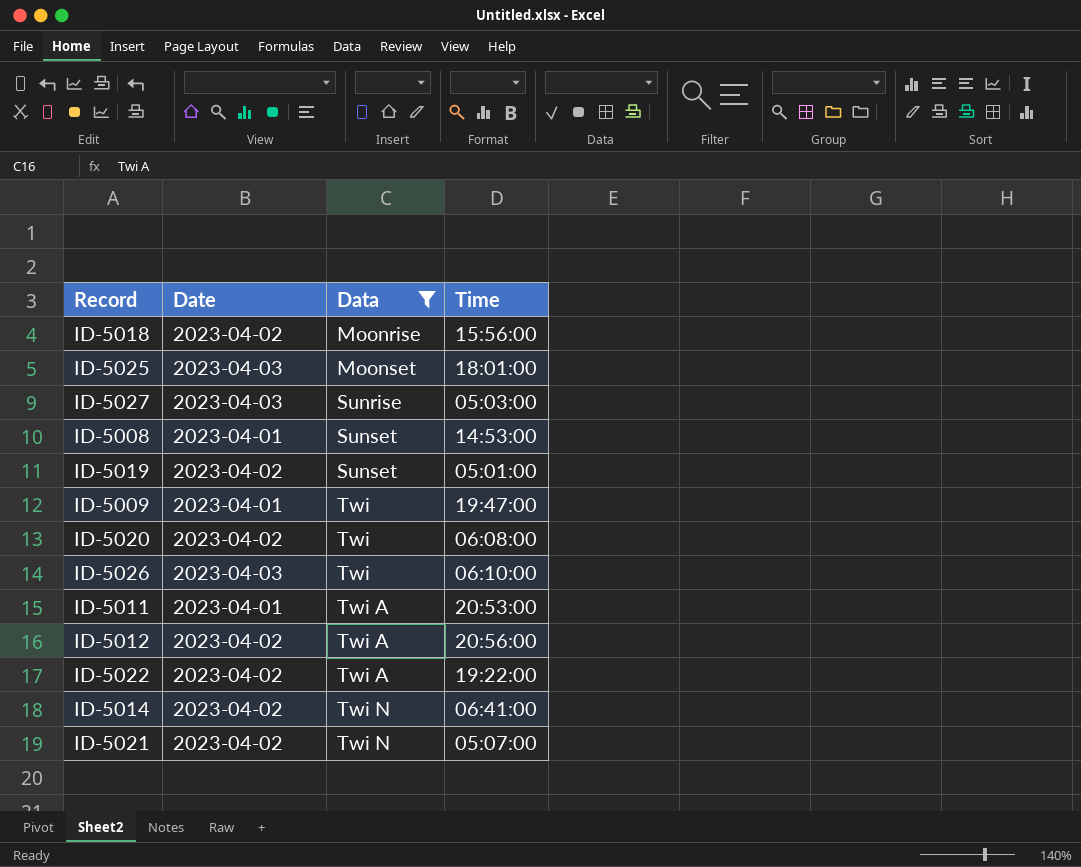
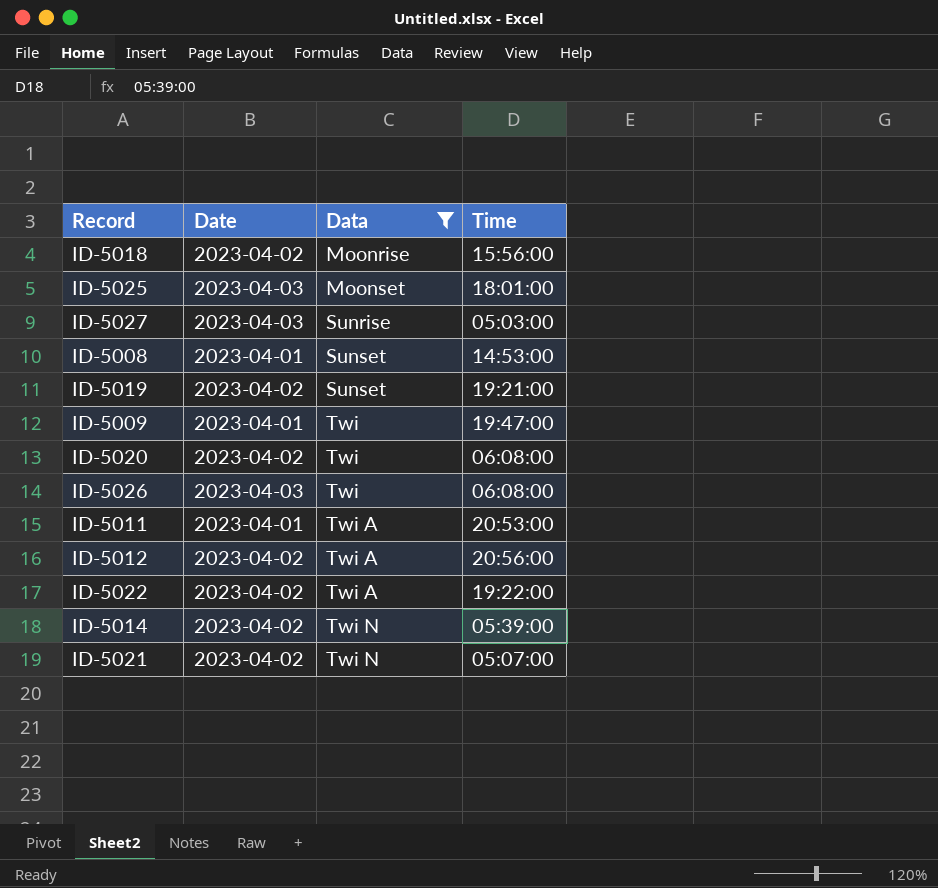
ID-5019 | Time: 05:01:00 -> 19:21:00
ID-5026 | Time: 06:10:00 -> 06:08:00
ID-5014 | Time: 06:41:00 -> 05:39:00

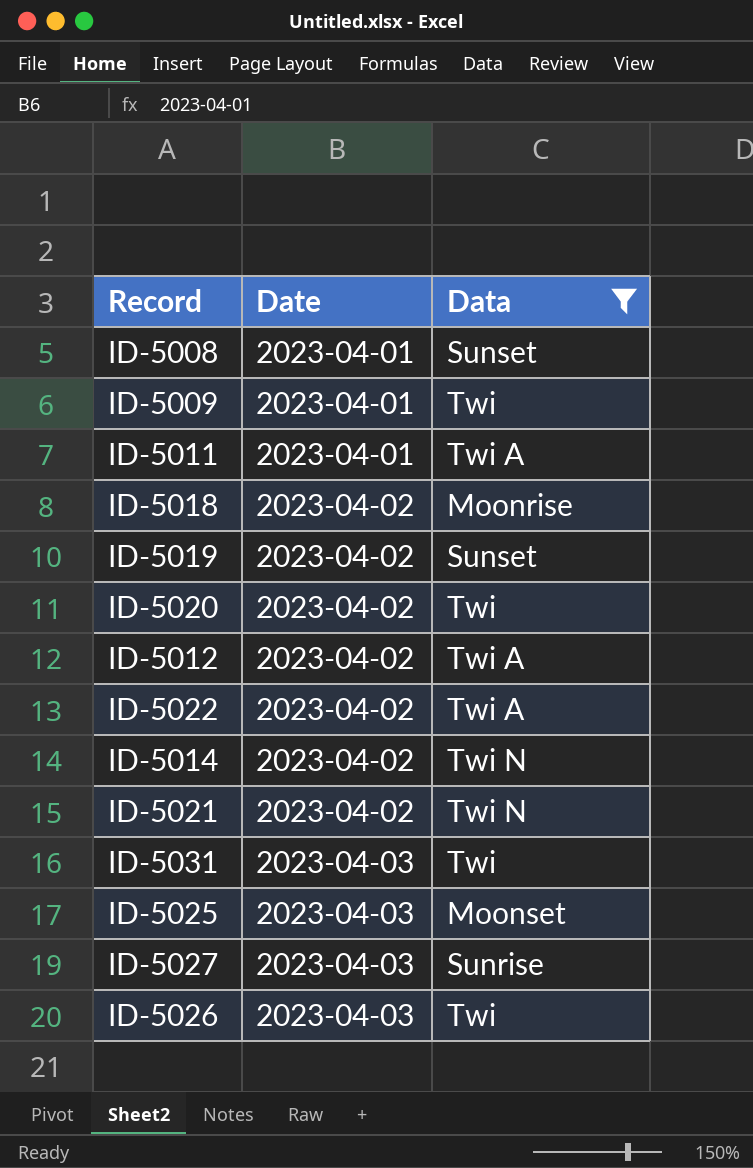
row order: Data ascending -> Date ascending
column Time | position: 4 -> none
row ID-5031: none -> 2023-04-03 | Twi

